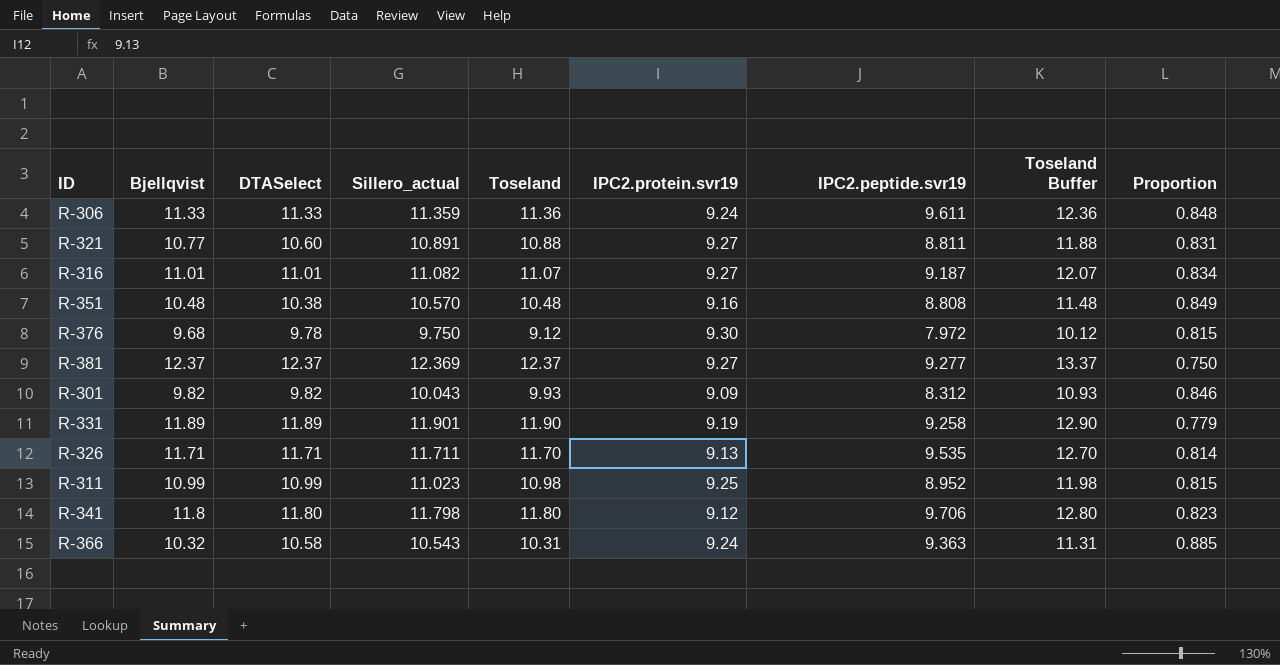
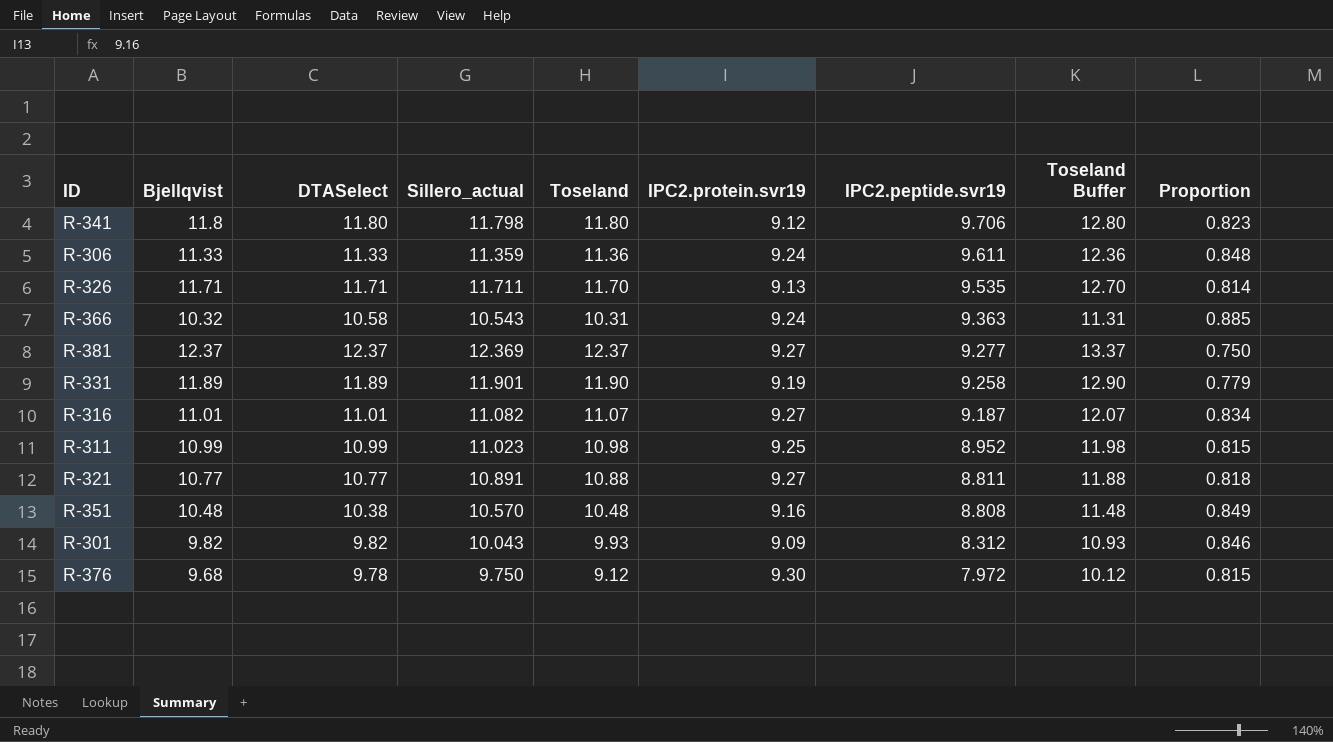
row order: none -> IPC2.peptide.svr19 descending
R-321 | DTASelect: 10.60 -> 10.77
R-321 | Proportion: 0.831 -> 0.818

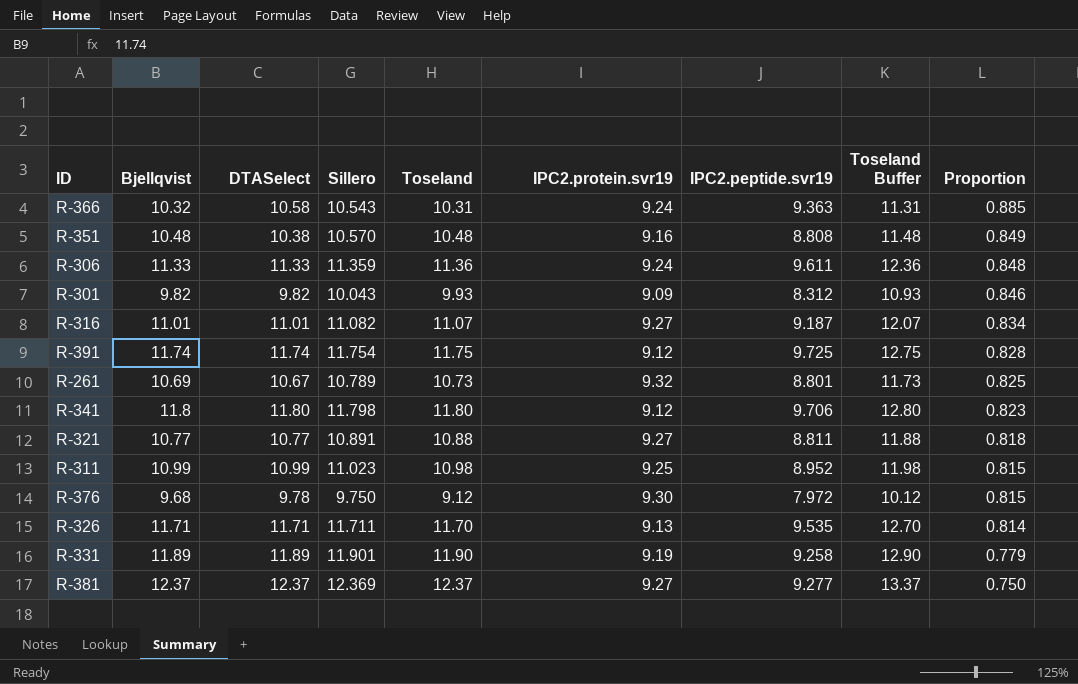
row order: IPC2.peptide.svr19 descending -> Proportion descending
column name: Sillero_actual -> Sillero
row R-391: none -> 11.74 | 11.74 | 11.754 | 11.75 | 9.12 | 9.725 | 12.75 | 0.828
row R-261: none -> 10.69 | 10.67 | 10.789 | 10.73 | 9.32 | 8.801 | 11.73 | 0.825

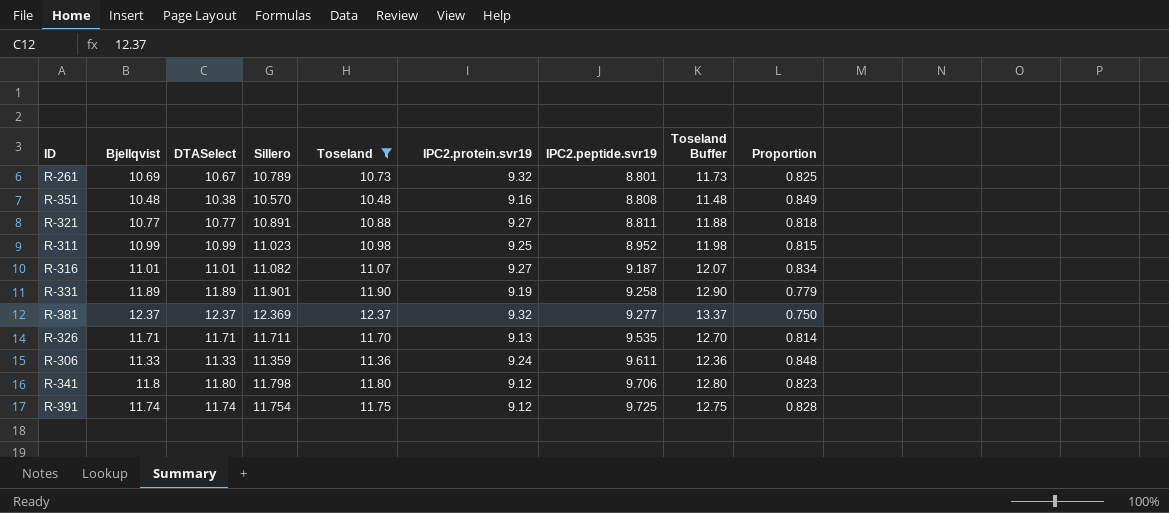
filter: none -> Toseland >= 10.48
row order: Proportion descending -> IPC2.peptide.svr19 ascending
R-381 | IPC2.protein.svr19: 9.27 -> 9.32

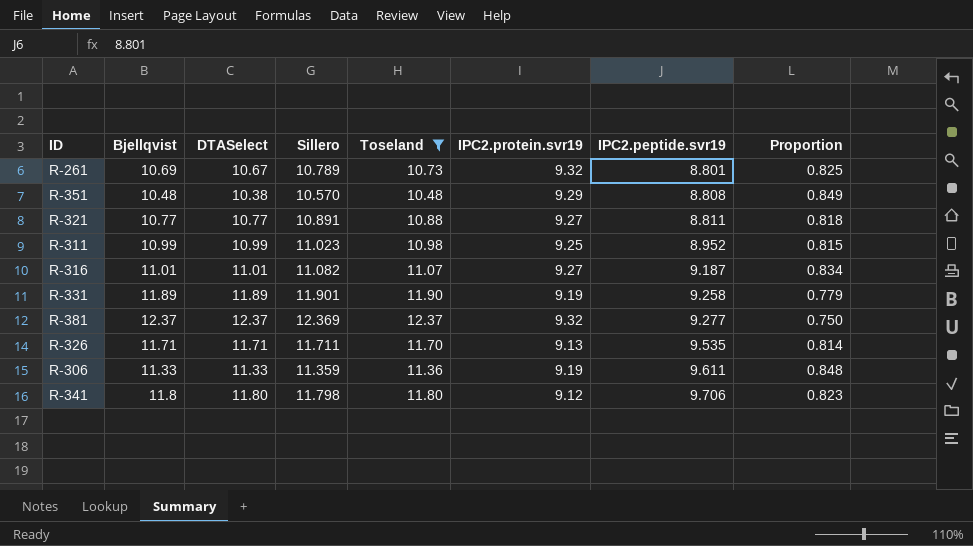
column Toseland Buffer | formula: [Toseland] + 1 -> none
row R-391: 11.74 | 11.74 | 11.754 | 11.75 | 9.12 | 9.725 | 12.75 | 0.828 -> none
R-351 | IPC2.protein.svr19: 9.16 -> 9.29
R-306 | IPC2.protein.svr19: 9.24 -> 9.19

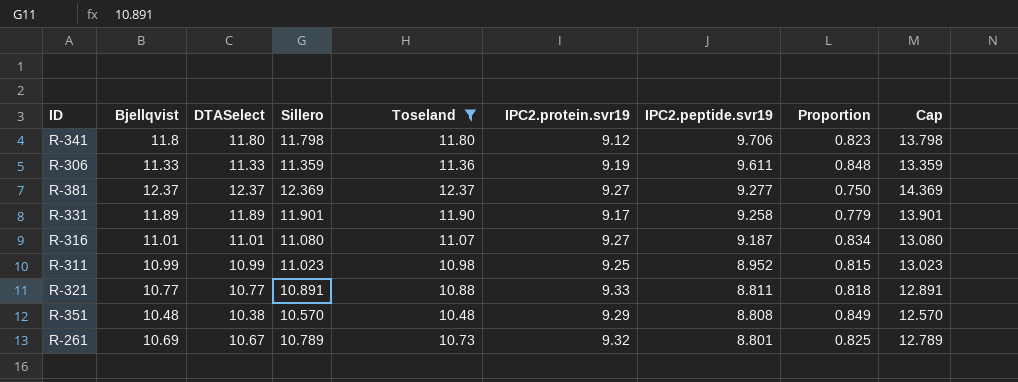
row order: IPC2.peptide.svr19 ascending -> IPC2.peptide.svr19 descending
column Cap | formula: none -> [Sillero] + 2
row R-326: 11.71 | 11.71 | 11.711 | 11.70 | 9.13 | 9.535 | 0.814 -> none
R-381 | IPC2.protein.svr19: 9.32 -> 9.27
R-331 | IPC2.protein.svr19: 9.19 -> 9.17
R-316 | Sillero: 11.082 -> 11.080
R-321 | IPC2.protein.svr19: 9.27 -> 9.33

